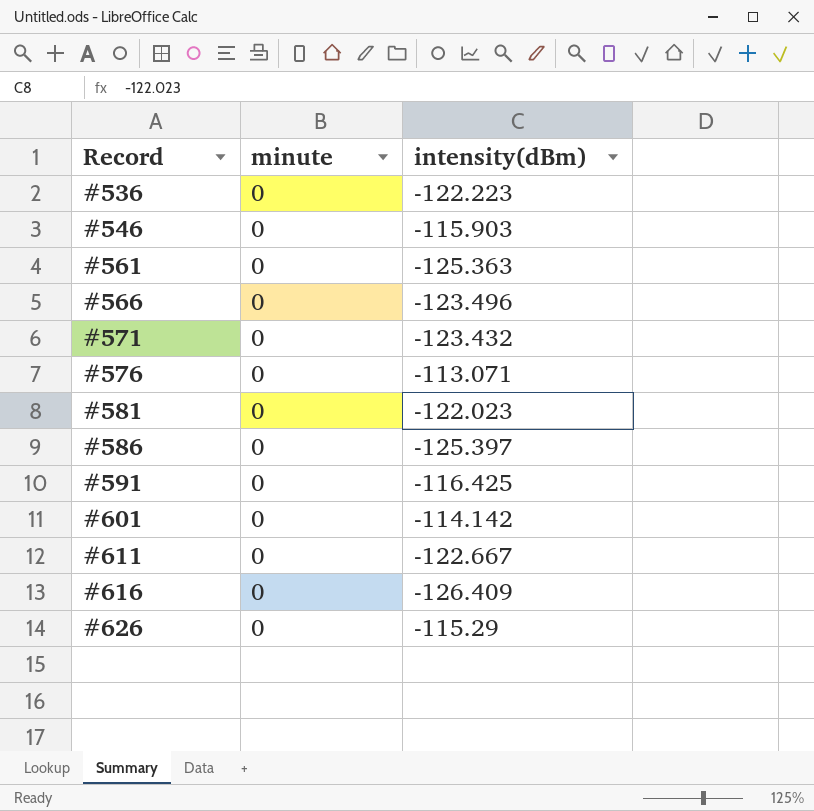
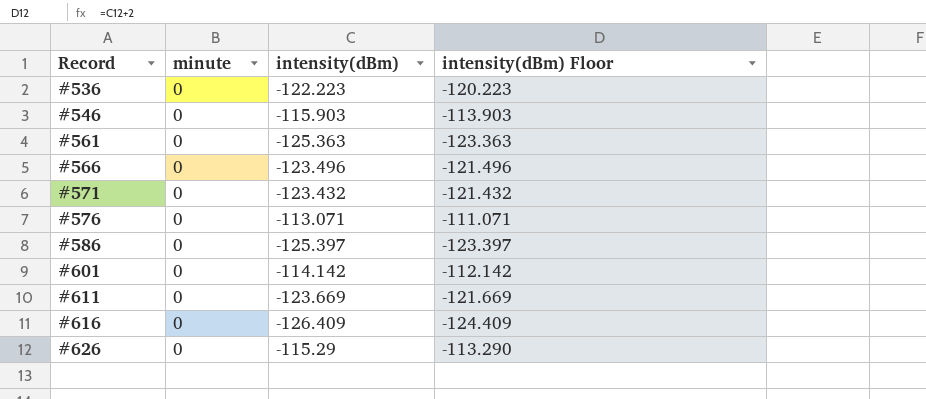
column intensity(dBm) Floor | formula: none -> [intensity(dBm)] + 2
row #581: 0 | -122.023 -> none
row #591: 0 | -116.425 -> none
#611 | intensity(dBm): -122.667 -> -123.669

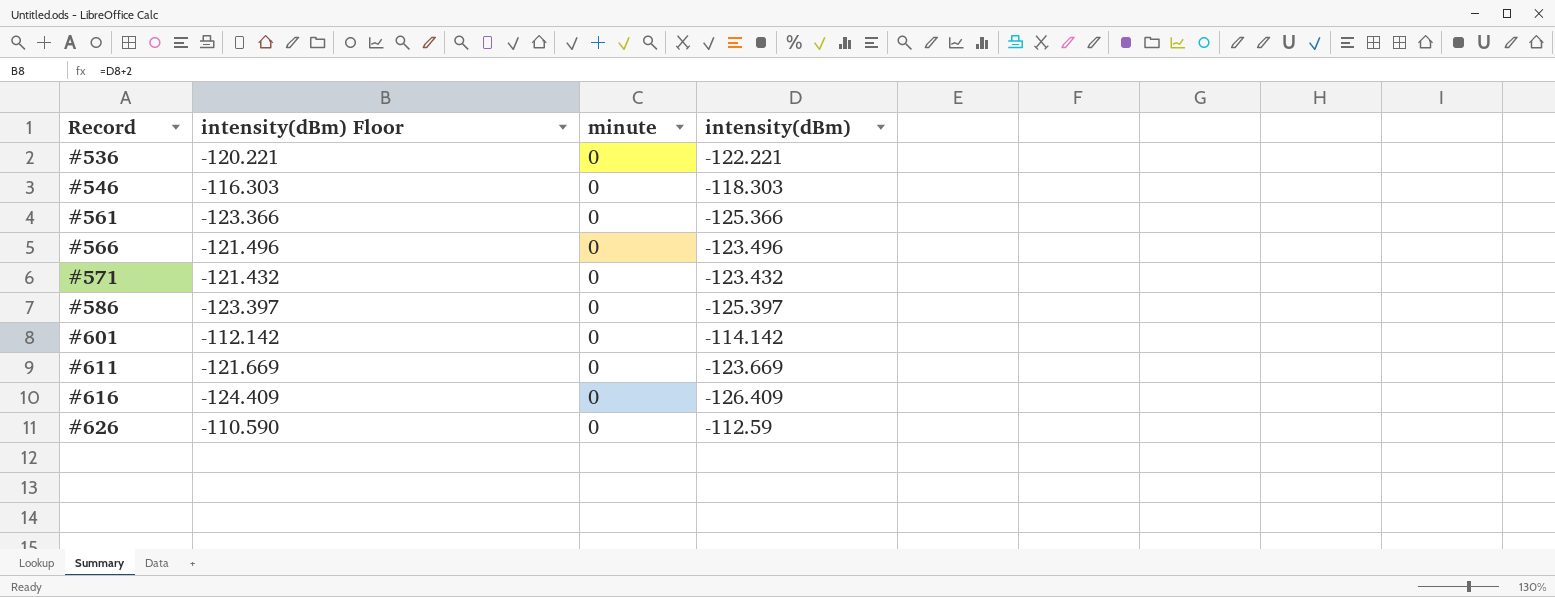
column intensity(dBm) Floor | position: 4 -> 2
row #576: 0 | -113.071 | -111.071 -> none
#536 | intensity(dBm) Floor: -120.223 -> -120.221
#536 | intensity(dBm): -122.223 -> -122.221
#546 | intensity(dBm) Floor: -113.903 -> -116.303
#546 | intensity(dBm): -115.903 -> -118.303
#561 | intensity(dBm) Floor: -123.363 -> -123.366
#561 | intensity(dBm): -125.363 -> -125.366
#626 | intensity(dBm) Floor: -113.290 -> -110.590
#626 | intensity(dBm): -115.29 -> -112.59

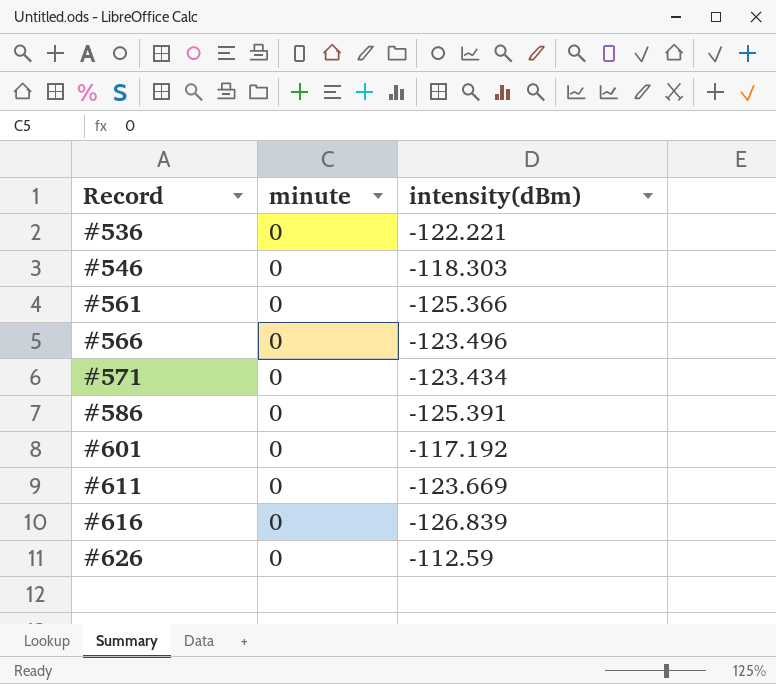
column intensity(dBm) Floor | formula: [intensity(dBm)] + 2 -> none
#571 | intensity(dBm): -123.432 -> -123.434
#586 | intensity(dBm): -125.397 -> -125.391
#601 | intensity(dBm): -114.142 -> -117.192
#616 | intensity(dBm): -126.409 -> -126.839

